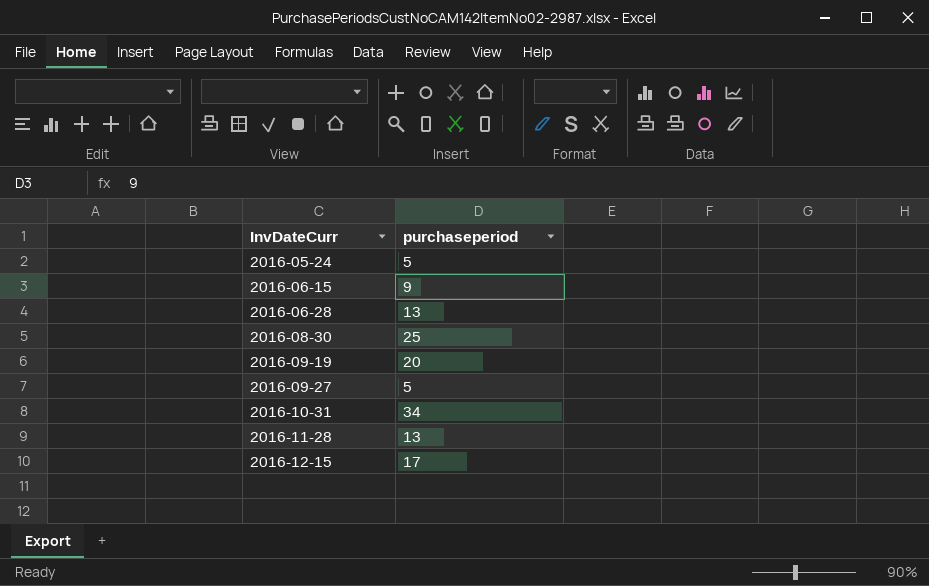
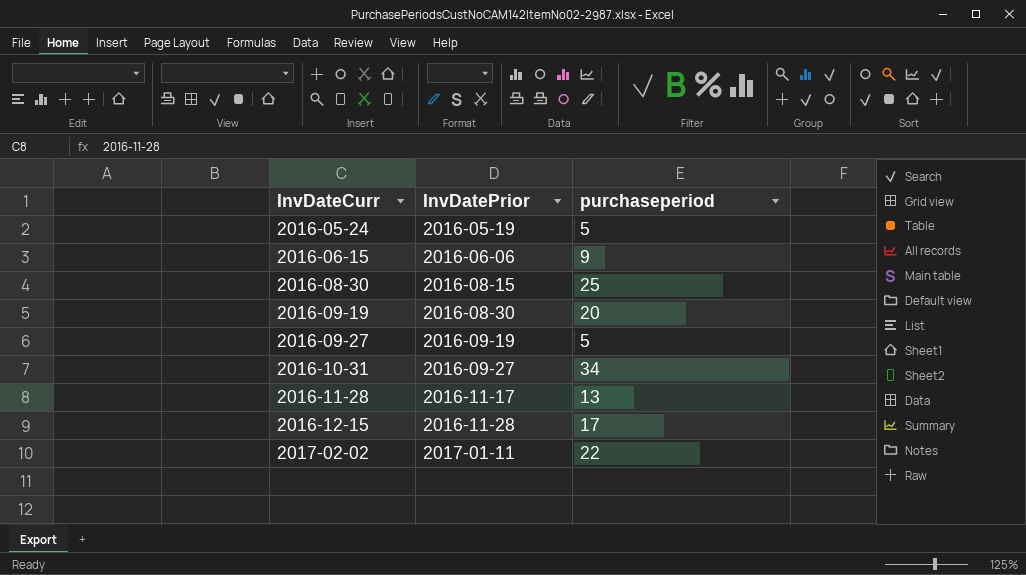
column InvDatePrior | position: none -> 2
row 2016-06-28: 13 -> none
row 2017-02-02: none -> 2017-01-11 | 22

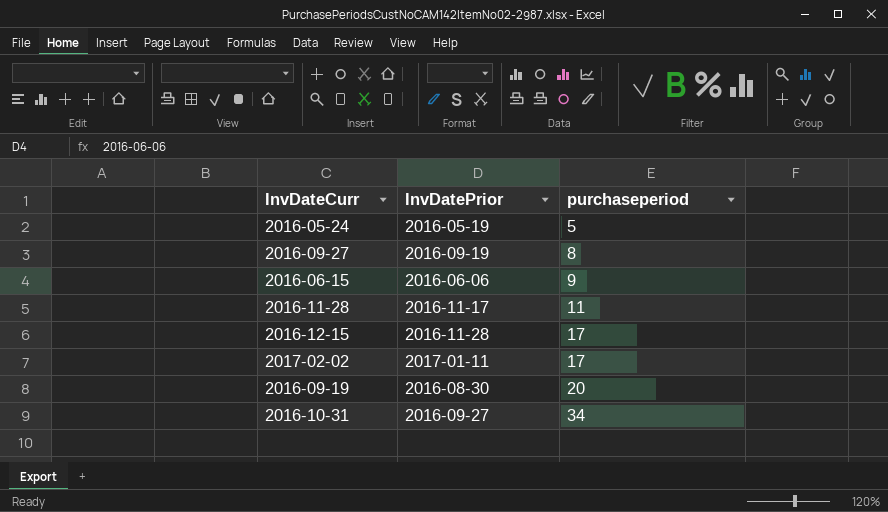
row order: InvDateCurr ascending -> purchaseperiod ascending
row 2016-08-30: 2016-08-15 | 25 -> none
2016-09-27 | purchaseperiod: 5 -> 8
2016-11-28 | purchaseperiod: 13 -> 11
2017-02-02 | purchaseperiod: 22 -> 17

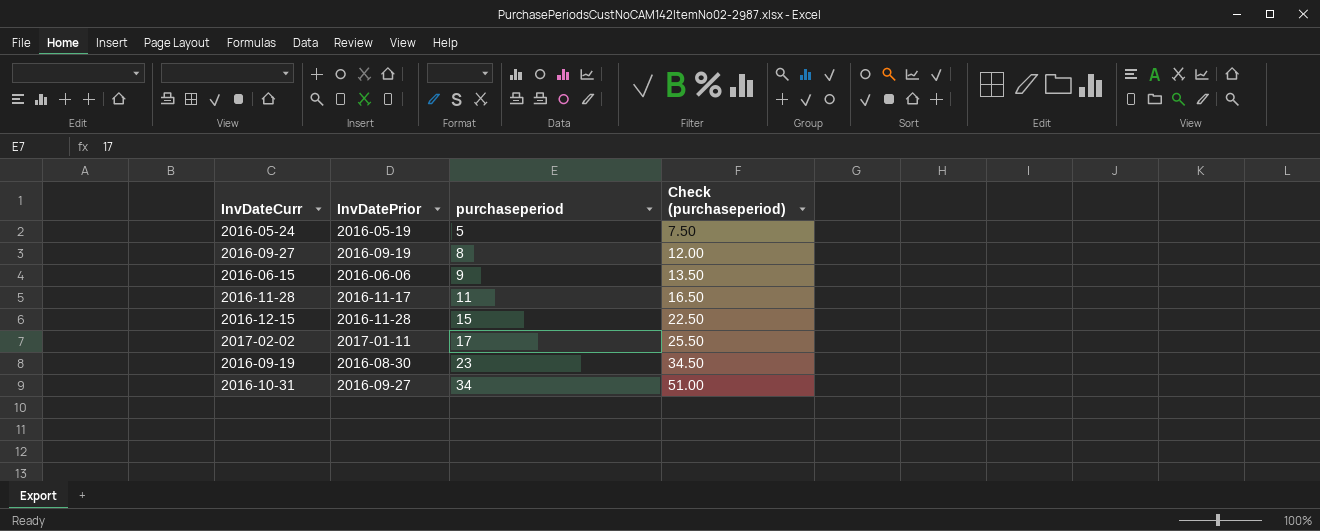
column Check (purchaseperiod) | formula: none -> [purchaseperiod] * 1.5
2016-12-15 | purchaseperiod: 17 -> 15
2016-09-19 | purchaseperiod: 20 -> 23

